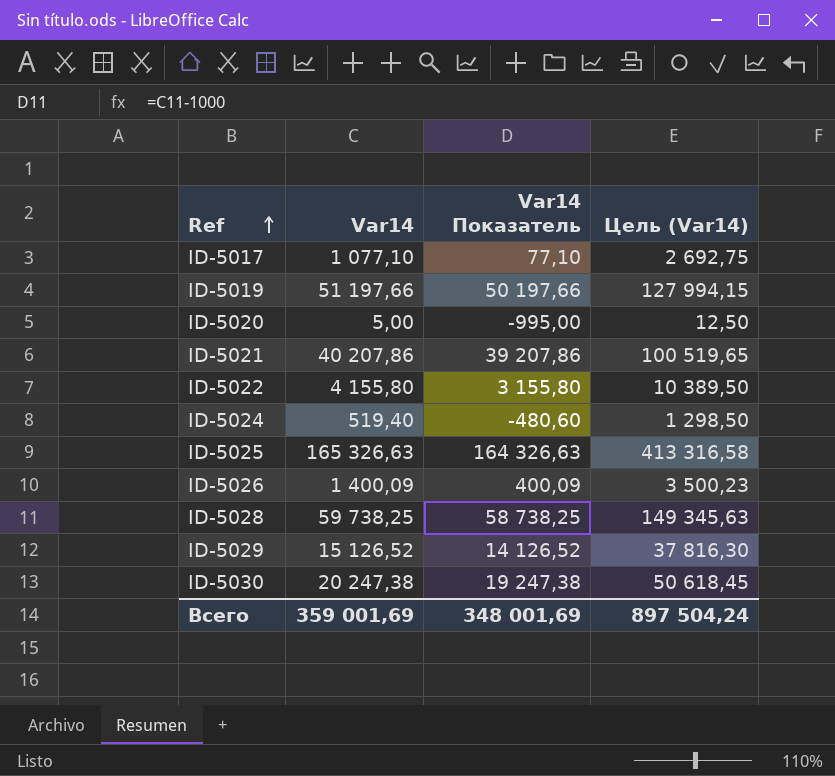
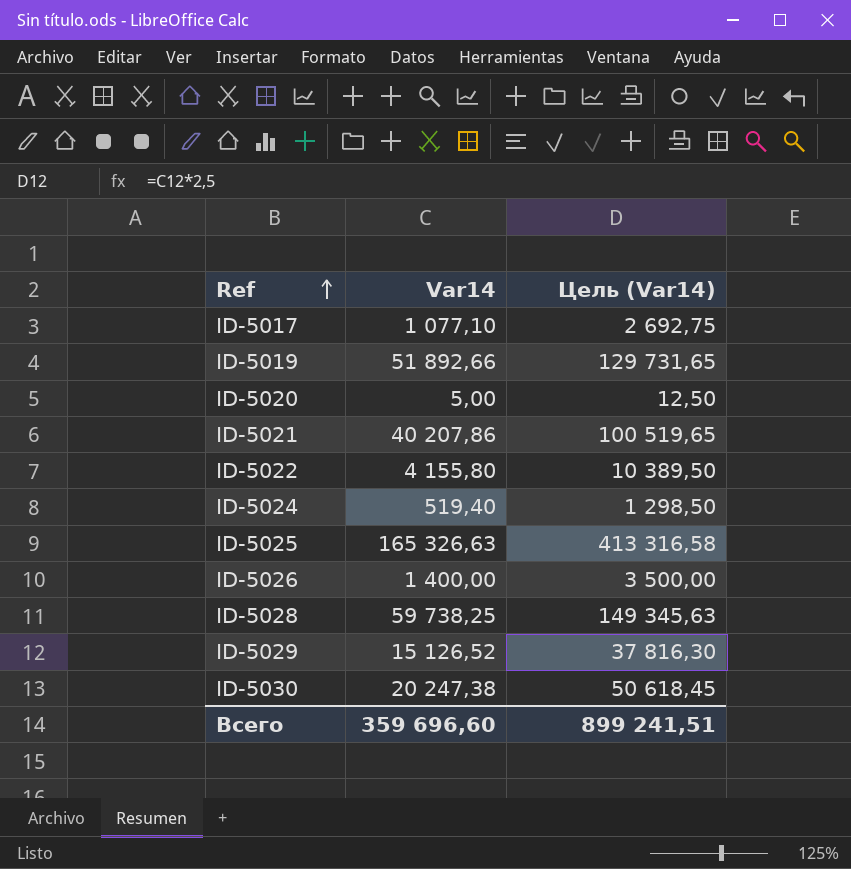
column Var14 Показатель | formula: [Var14] - 1000 -> none
ID-5019 | Var14: 51 197,66 -> 51 892,66
ID-5019 | Цель (Var14): 127 994,15 -> 129 731,65
ID-5026 | Var14: 1 400,09 -> 1 400,00
ID-5026 | Цель (Var14): 3 500,23 -> 3 500,00
Всего | Var14: 359 001,69 -> 359 696,60
Всего | Цель (Var14): 897 504,24 -> 899 241,51

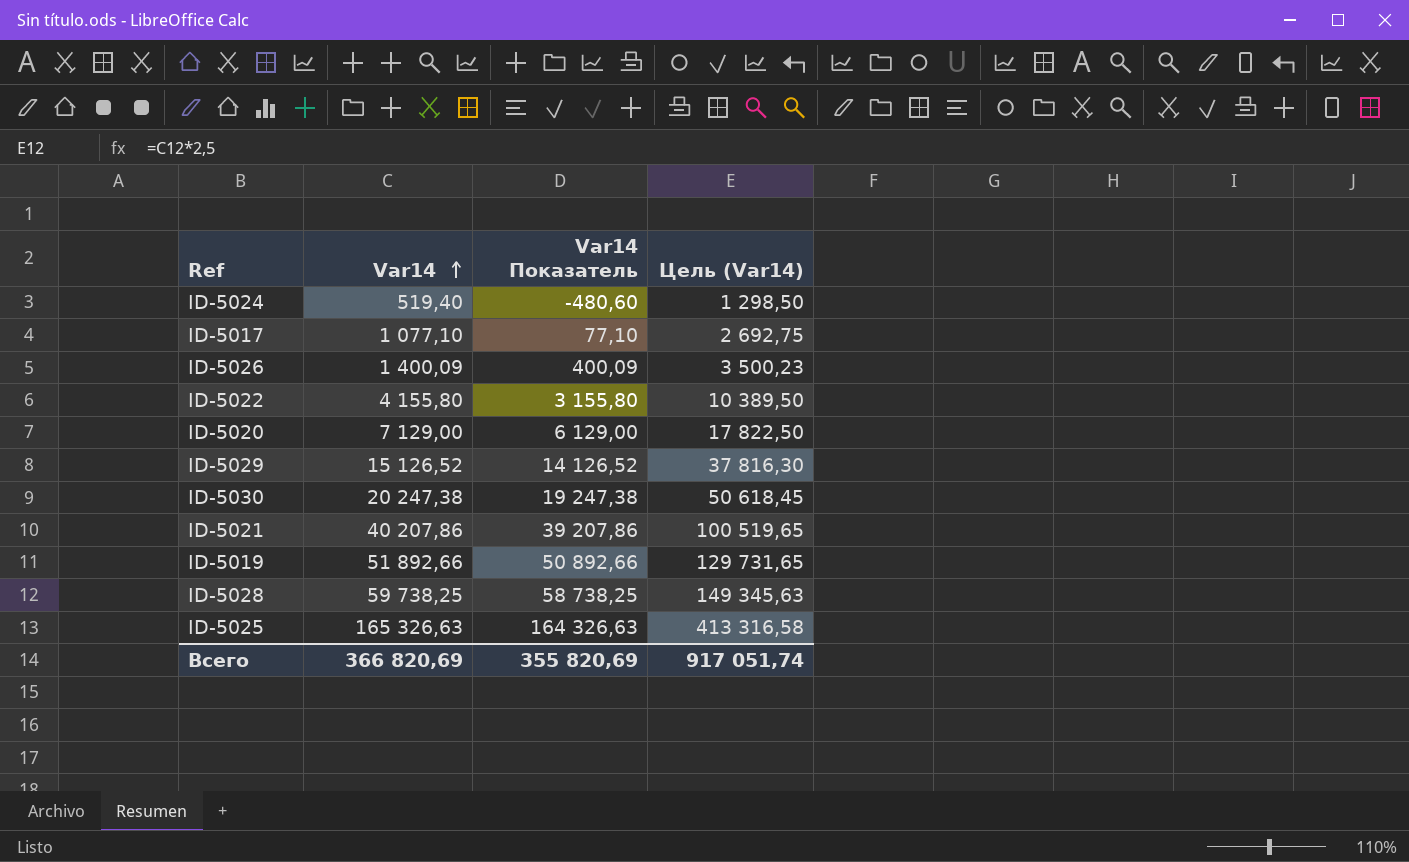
row order: Ref ascending -> Var14 ascending
column Var14 Показатель | formula: none -> [Var14] - 1000
ID-5026 | Var14: 1 400,00 -> 1 400,09
ID-5026 | Цель (Var14): 3 500,00 -> 3 500,23
ID-5020 | Var14: 5,00 -> 7 129,00
ID-5020 | Цель (Var14): 12,50 -> 17 822,50
Всего | Var14: 359 696,60 -> 366 820,69
Всего | Цель (Var14): 899 241,51 -> 917 051,74

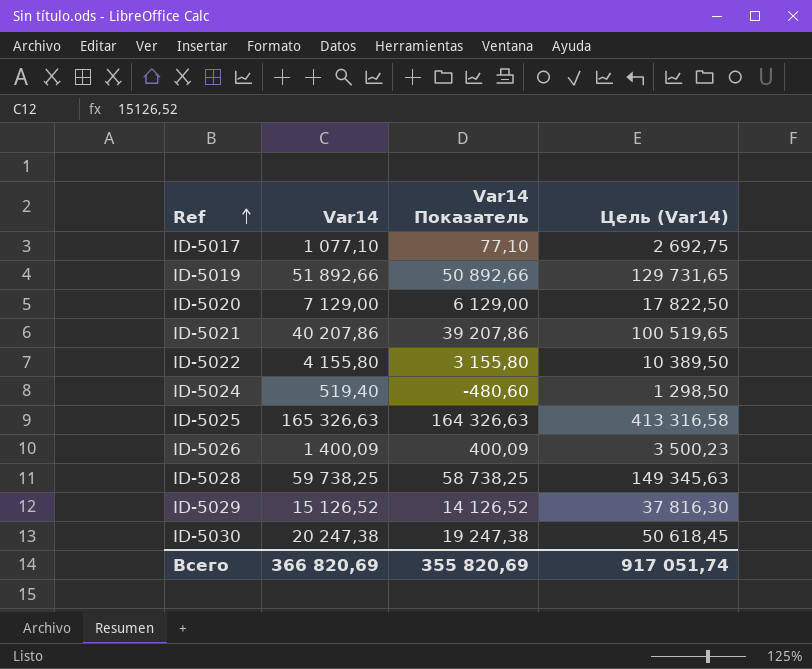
row order: Var14 ascending -> Ref ascending

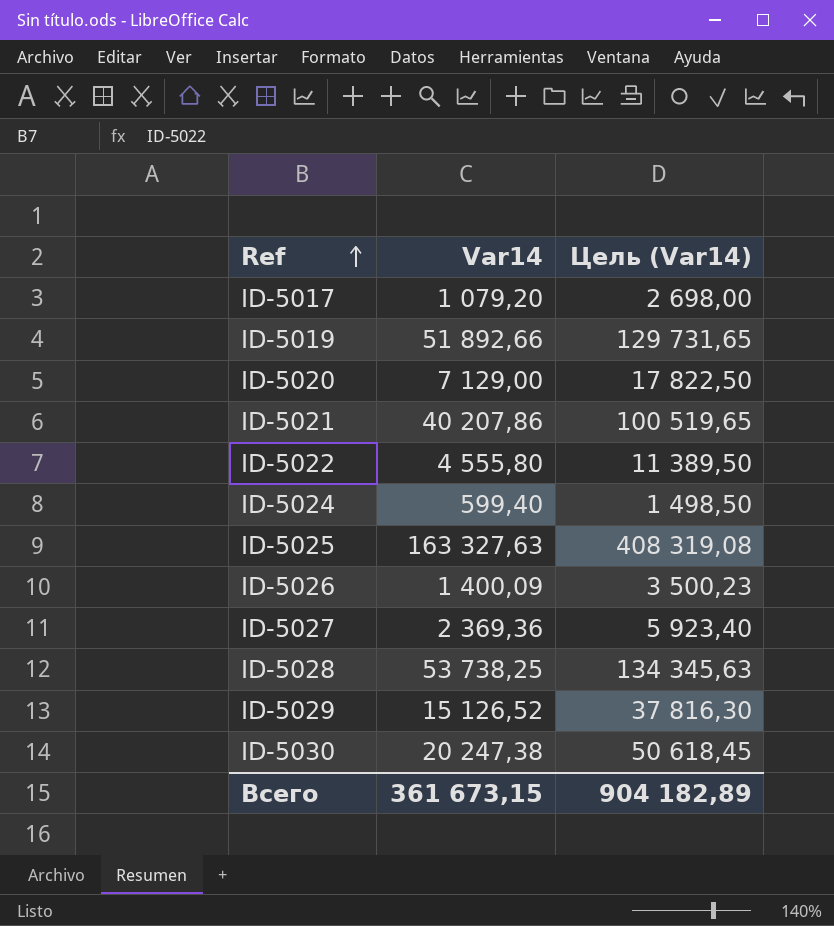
column Var14 Показатель | formula: [Var14] - 1000 -> none
ID-5017 | Var14: 1 077,10 -> 1 079,20
ID-5017 | Цель (Var14): 2 692,75 -> 2 698,00
ID-5022 | Var14: 4 155,80 -> 4 555,80
ID-5022 | Цель (Var14): 10 389,50 -> 11 389,50
ID-5024 | Var14: 519,40 -> 599,40
ID-5024 | Цель (Var14): 1 298,50 -> 1 498,50
ID-5025 | Var14: 165 326,63 -> 163 327,63
ID-5025 | Цель (Var14): 413 316,58 -> 408 319,08
row ID-5027: none -> 2 369,36 | 5 923,40
ID-5028 | Var14: 59 738,25 -> 53 738,25
ID-5028 | Цель (Var14): 149 345,63 -> 134 345,63
Всего | Var14: 366 820,69 -> 361 673,15
Всего | Цель (Var14): 917 051,74 -> 904 182,89

